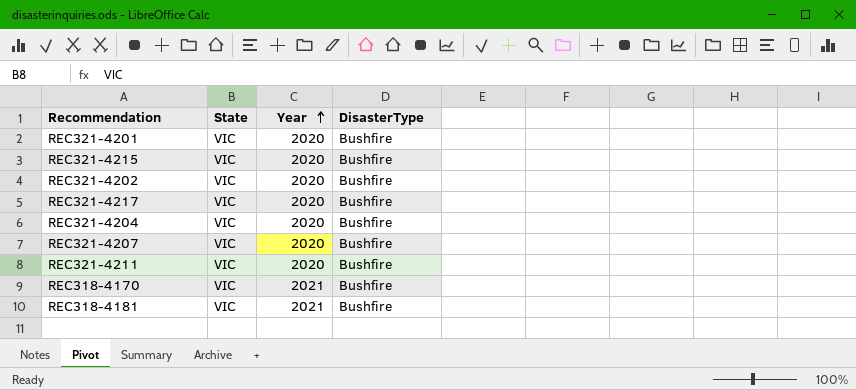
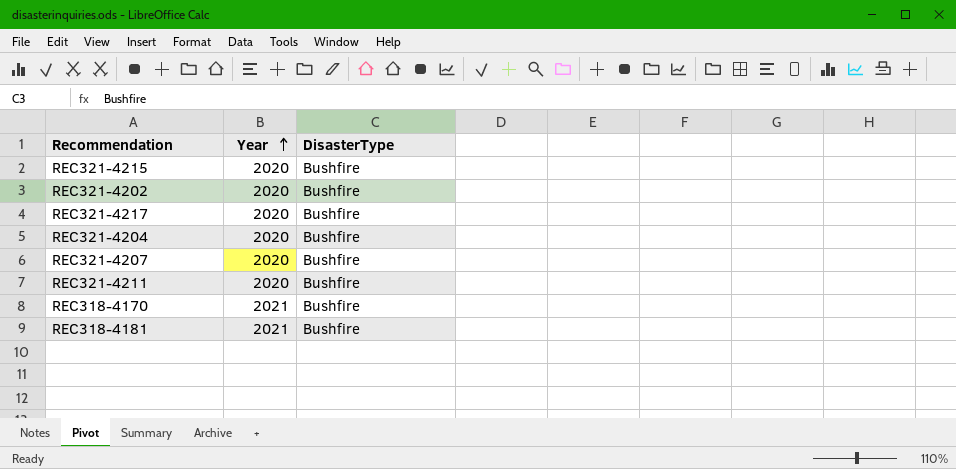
column State | position: 2 -> none
row REC321-4201: VIC | 2020 | Bushfire -> none

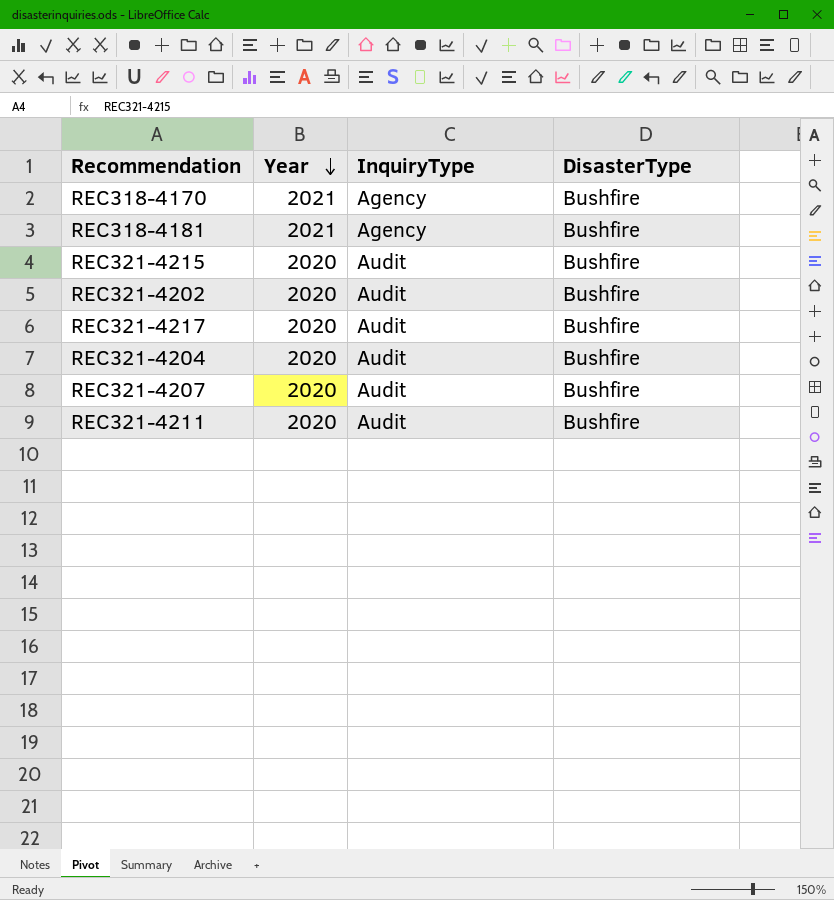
row order: Year ascending -> Year descending
column InquiryType | position: none -> 3

